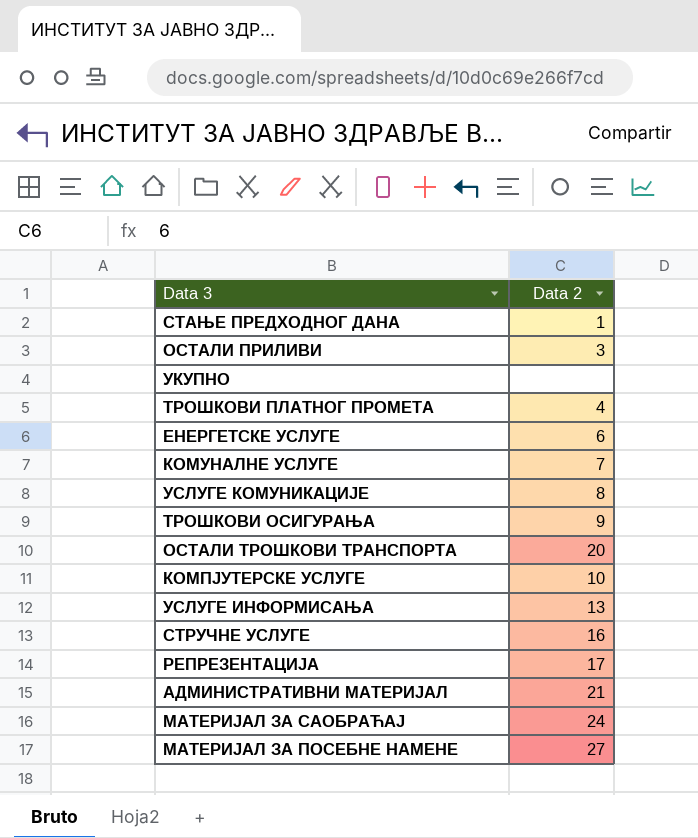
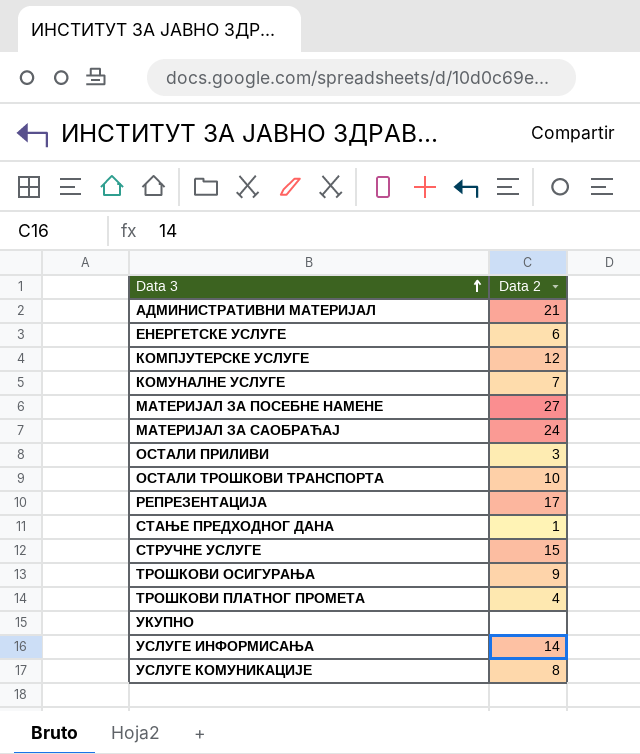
row order: none -> Data 3 ascending
КОМПЈУТЕРСКЕ УСЛУГЕ | Data 2: 10 -> 12
ОСТАЛИ ТРОШКОВИ ТРАНСПОРТА | Data 2: 20 -> 10
СТРУЧНЕ УСЛУГЕ | Data 2: 16 -> 15
УСЛУГЕ ИНФОРМИСАЊА | Data 2: 13 -> 14

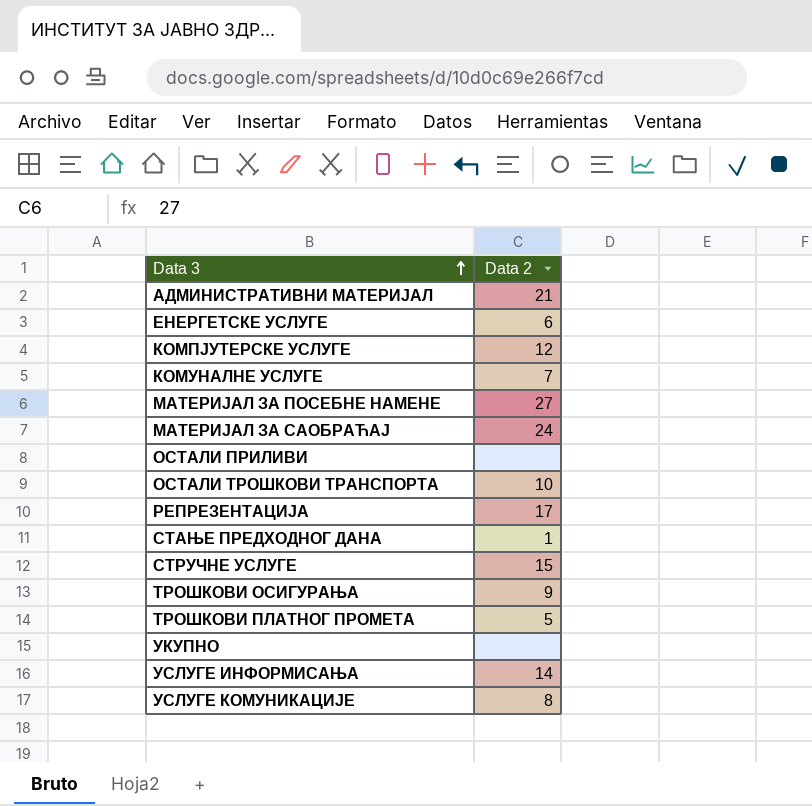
ОСТАЛИ ПРИЛИВИ | Data 2: 3 -> none
ТРОШКОВИ ПЛАТНОГ ПРОМЕТА | Data 2: 4 -> 5

